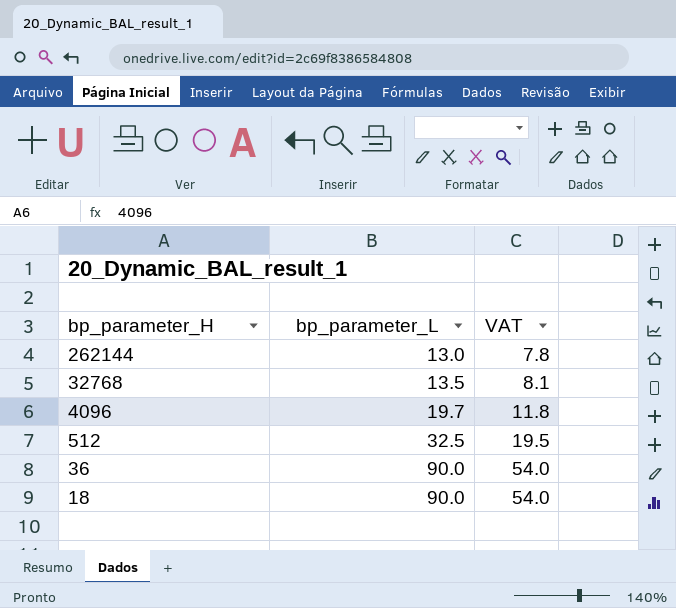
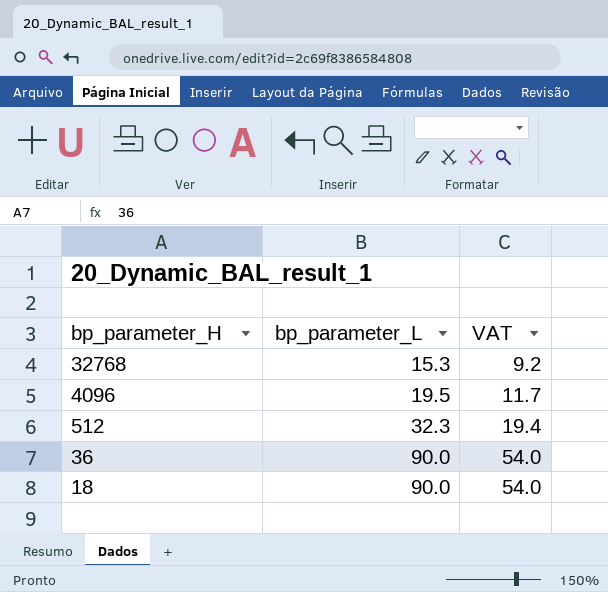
row 262144: 13.0 | 7.8 -> none
32768 | bp_parameter_L: 13.5 -> 15.3
32768 | VAT: 8.1 -> 9.2
4096 | bp_parameter_L: 19.7 -> 19.5
4096 | VAT: 11.8 -> 11.7
512 | bp_parameter_L: 32.5 -> 32.3
512 | VAT: 19.5 -> 19.4

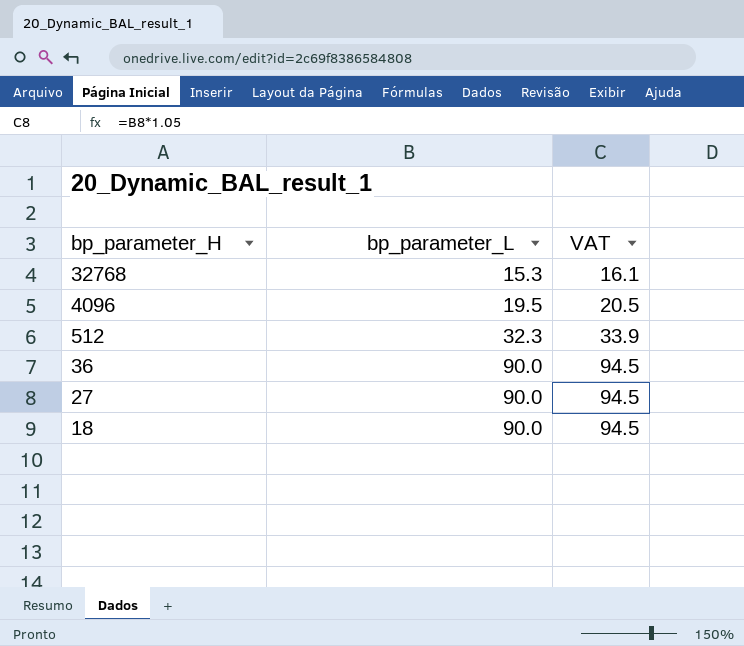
column VAT | formula: [bp_parameter_L] * 0.6 -> [bp_parameter_L] * 1.05
row 27: none -> 90.0 | 94.5

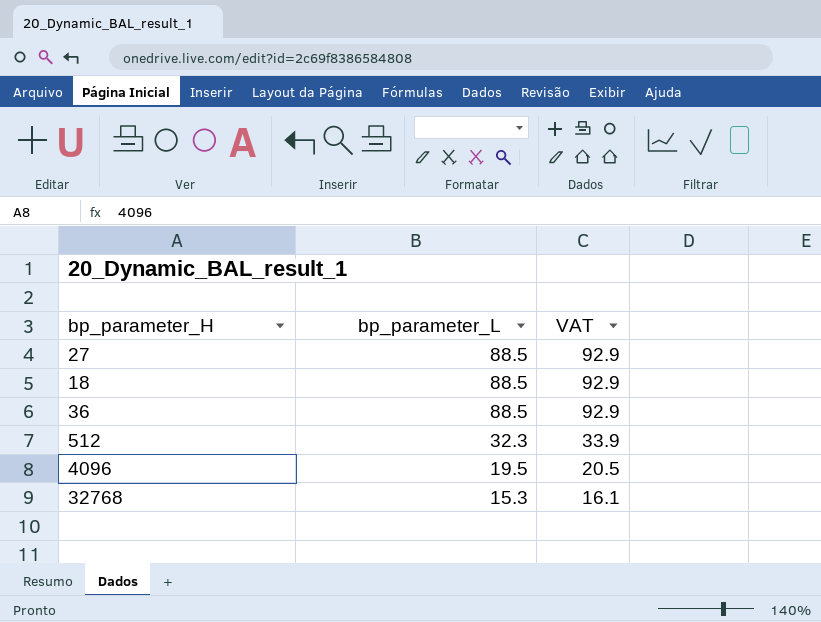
row order: bp_parameter_H descending -> bp_parameter_L descending
27 | bp_parameter_L: 90.0 -> 88.5
27 | VAT: 94.5 -> 92.9
18 | bp_parameter_L: 90.0 -> 88.5
18 | VAT: 94.5 -> 92.9
36 | bp_parameter_L: 90.0 -> 88.5
36 | VAT: 94.5 -> 92.9

